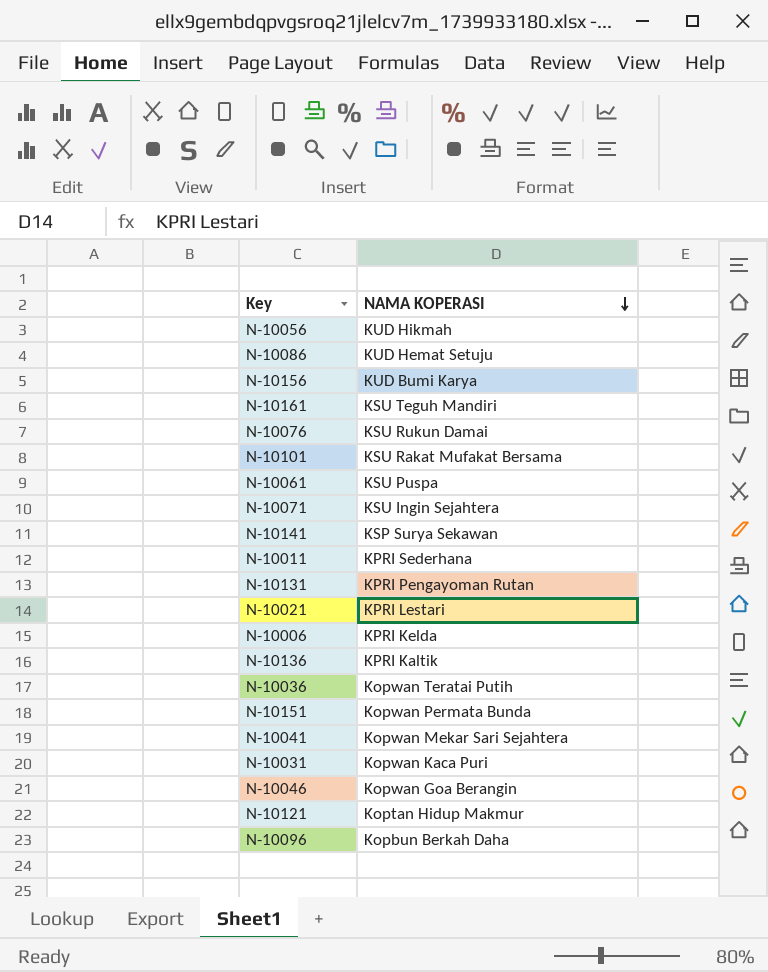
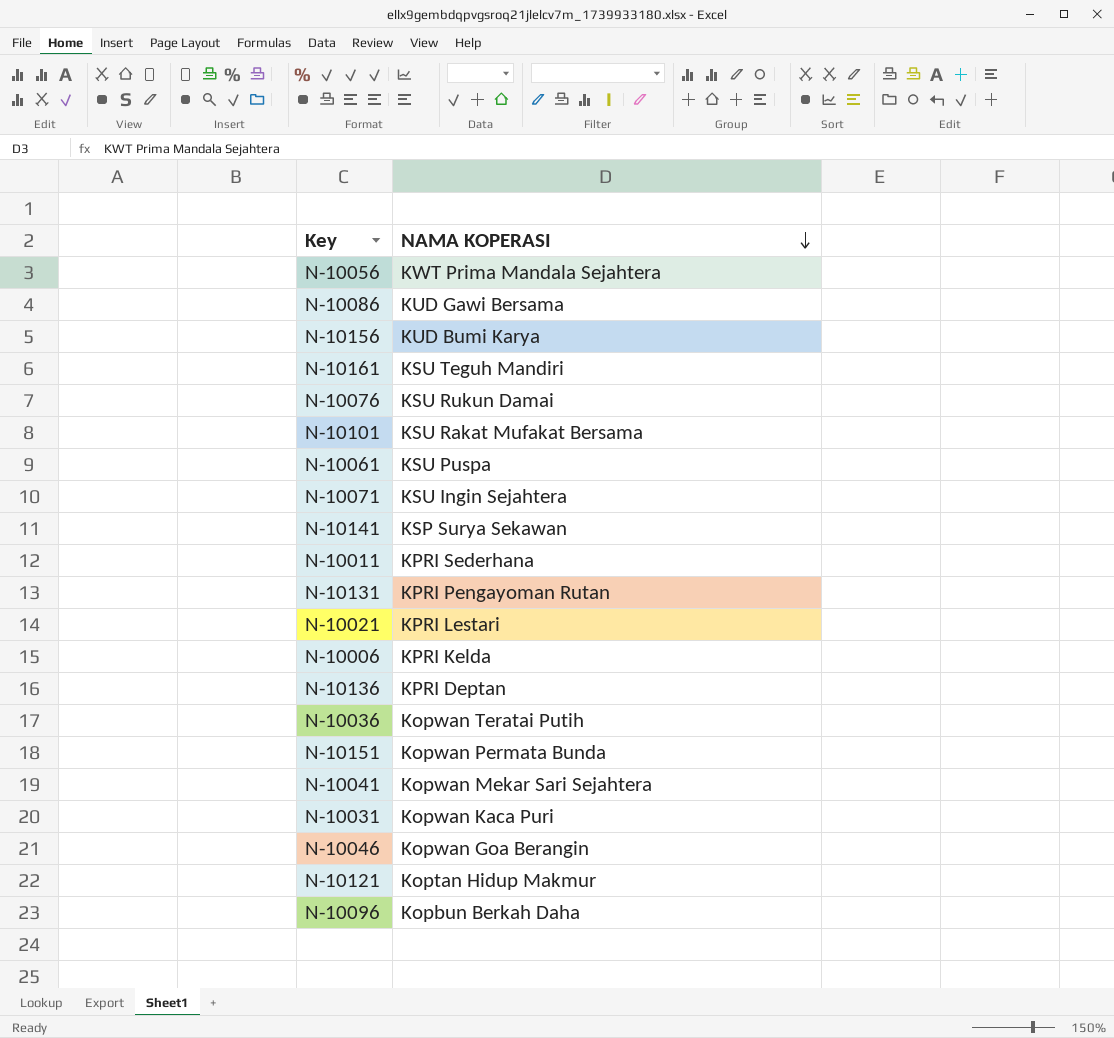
N-10056 | NAMA KOPERASI: KUD Hikmah -> KWT Prima Mandala Sejahtera
N-10086 | NAMA KOPERASI: KUD Hemat Setuju -> KUD Gawi Bersama
N-10136 | NAMA KOPERASI: KPRI Kaltik -> KPRI Deptan

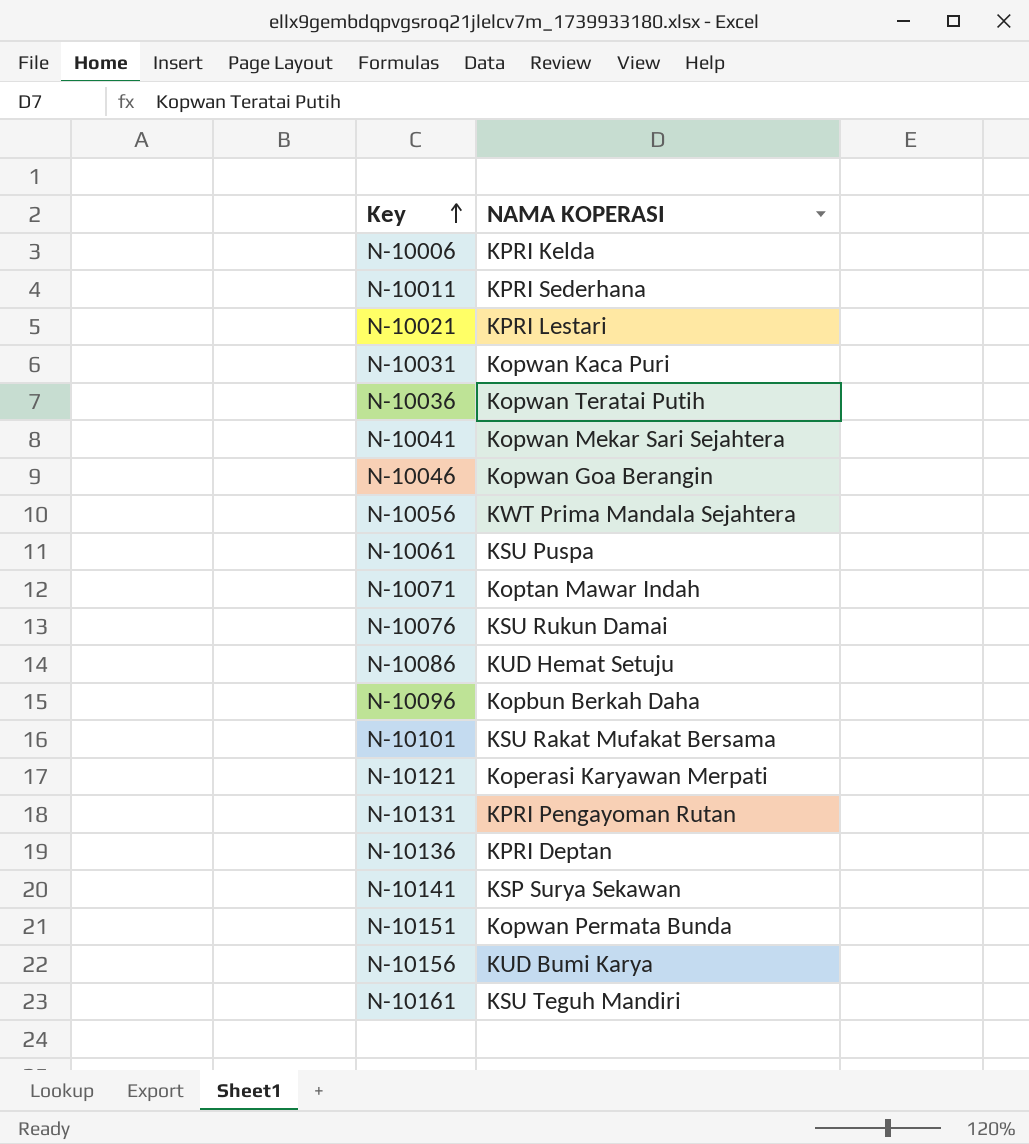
row order: NAMA KOPERASI descending -> Key ascending
N-10071 | NAMA KOPERASI: KSU Ingin Sejahtera -> Koptan Mawar Indah
N-10086 | NAMA KOPERASI: KUD Gawi Bersama -> KUD Hemat Setuju
N-10121 | NAMA KOPERASI: Koptan Hidup Makmur -> Koperasi Karyawan Merpati

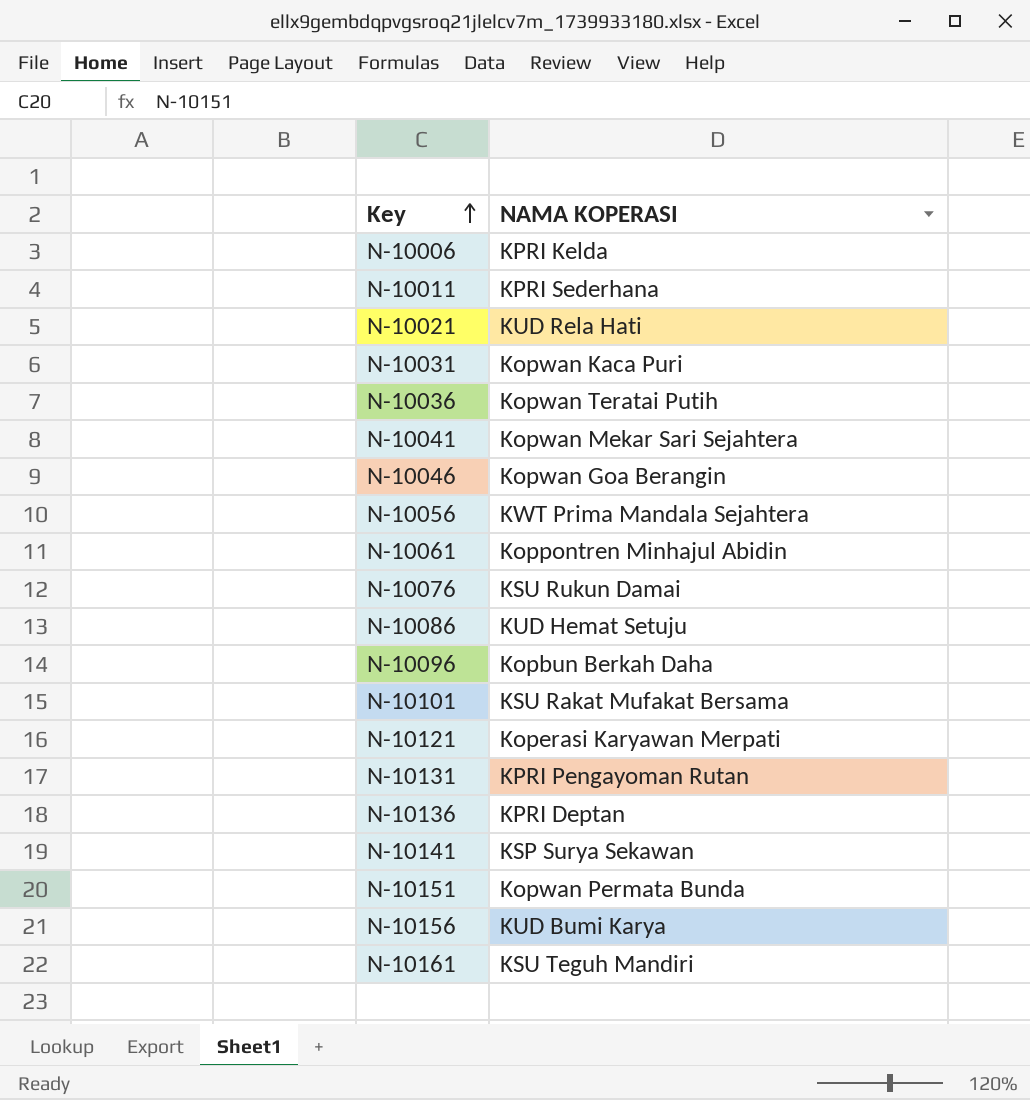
row N-10071: Koptan Mawar Indah -> none
N-10021 | NAMA KOPERASI: KPRI Lestari -> KUD Rela Hati
N-10061 | NAMA KOPERASI: KSU Puspa -> Koppontren Minhajul Abidin

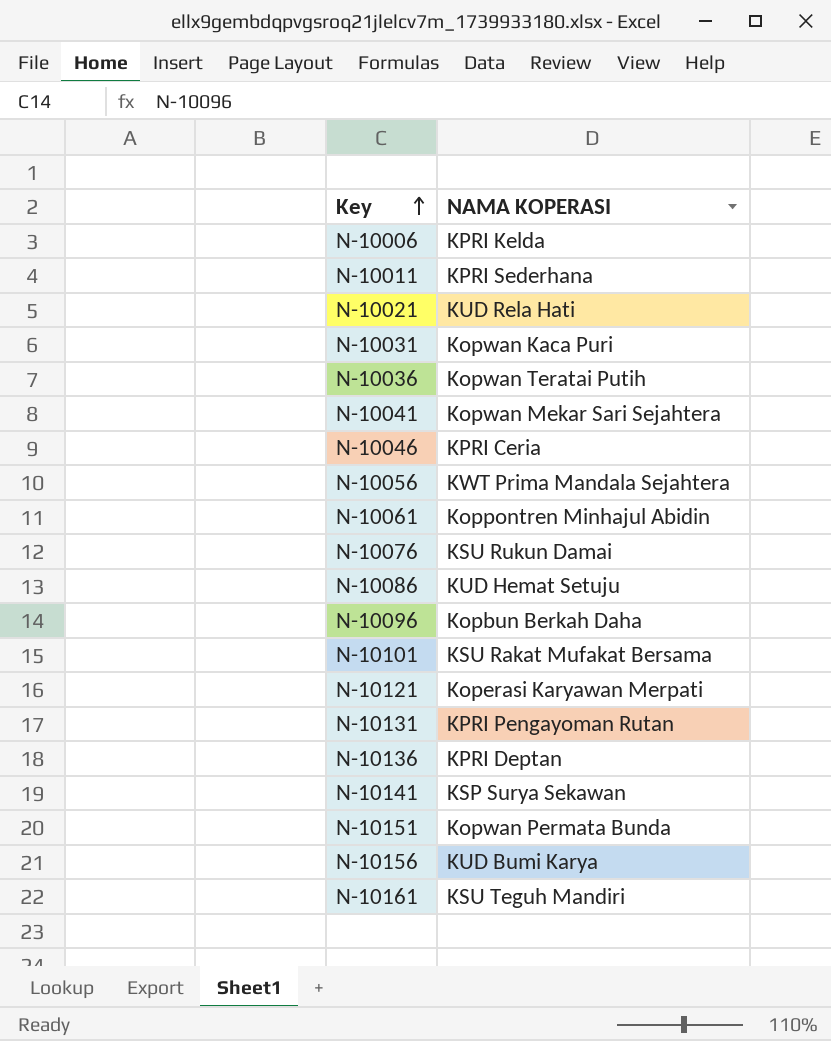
N-10046 | NAMA KOPERASI: Kopwan Goa Berangin -> KPRI Ceria

